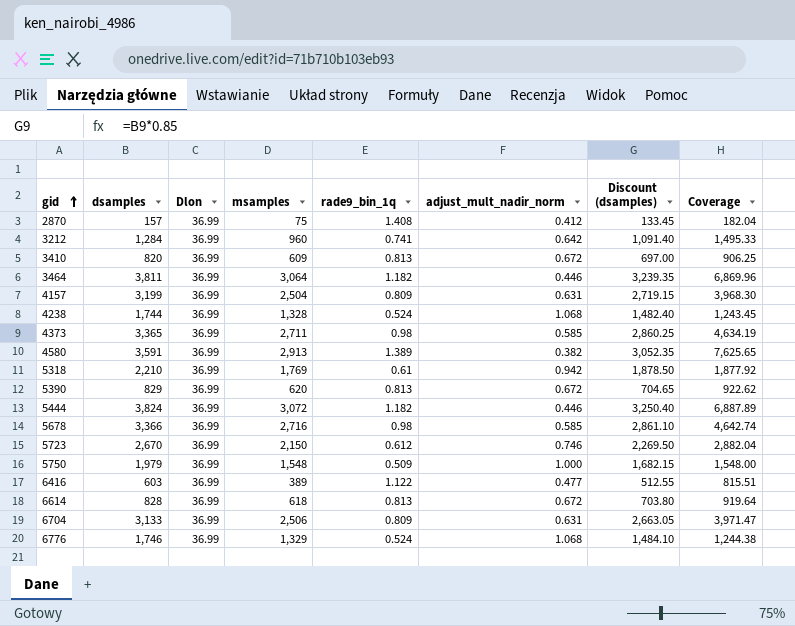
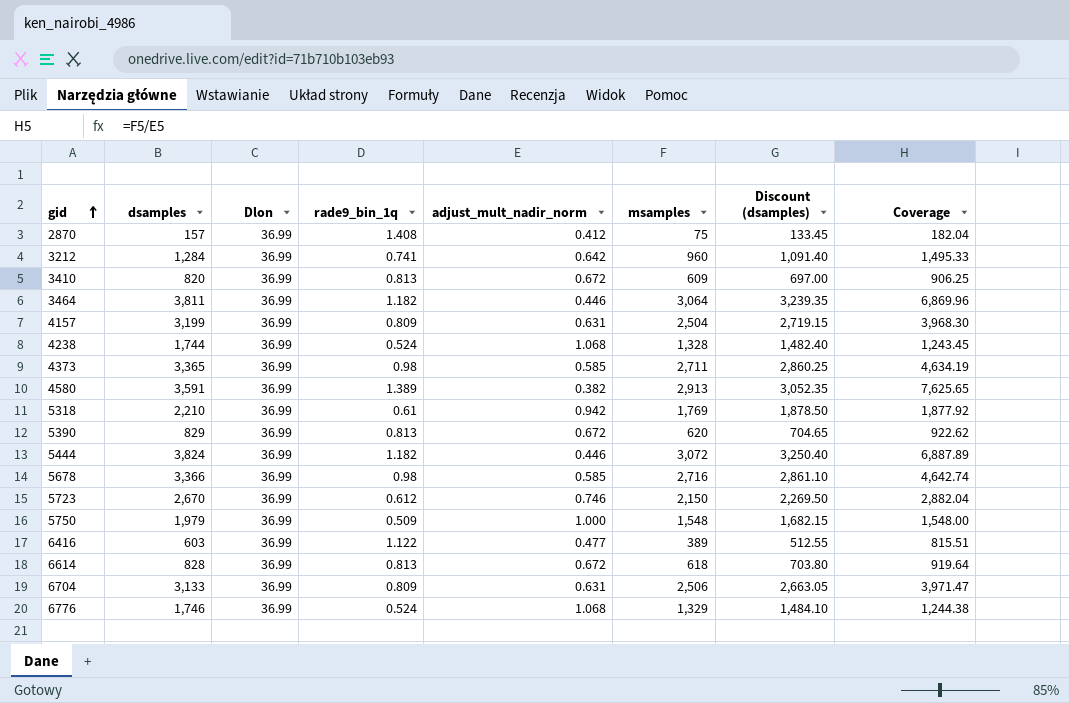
column msamples | position: 4 -> 6

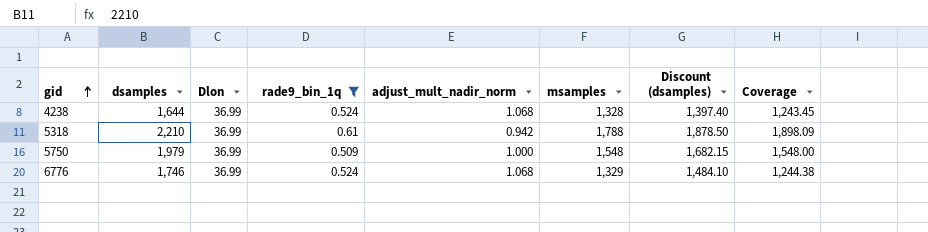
filter: none -> rade9_bin_1q <= 0.61
4238 | dsamples: 1,744 -> 1,644
4238 | Discount (dsamples): 1,482.40 -> 1,397.40
5318 | msamples: 1,769 -> 1,788
5318 | Coverage: 1,877.92 -> 1,898.09

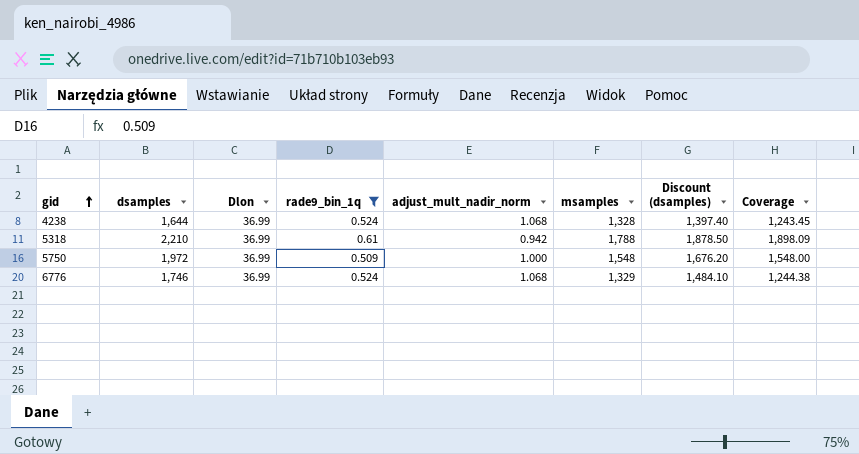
5750 | dsamples: 1,979 -> 1,972
5750 | Discount (dsamples): 1,682.15 -> 1,676.20

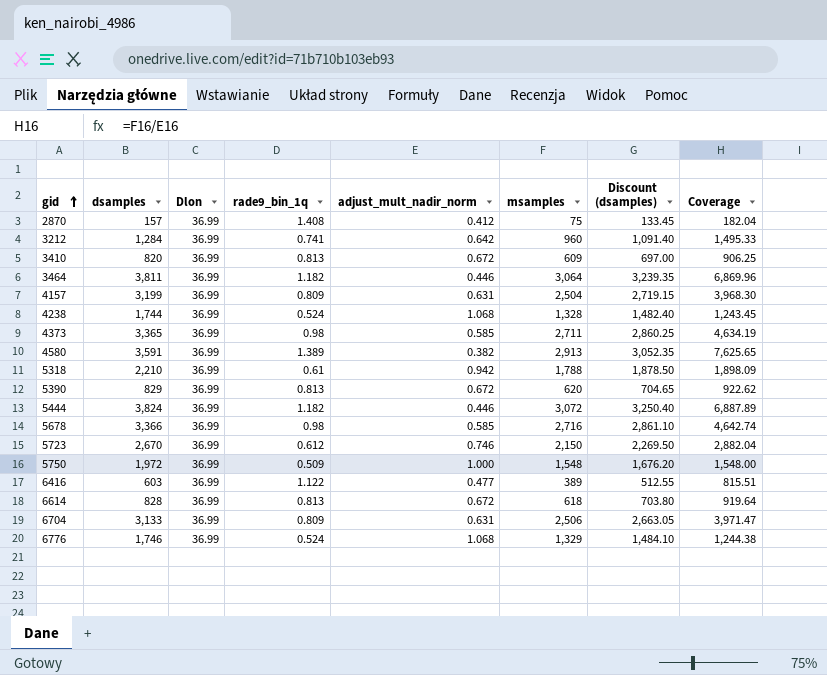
filter: rade9_bin_1q <= 0.61 -> none
4238 | dsamples: 1,644 -> 1,744
4238 | Discount (dsamples): 1,397.40 -> 1,482.40

